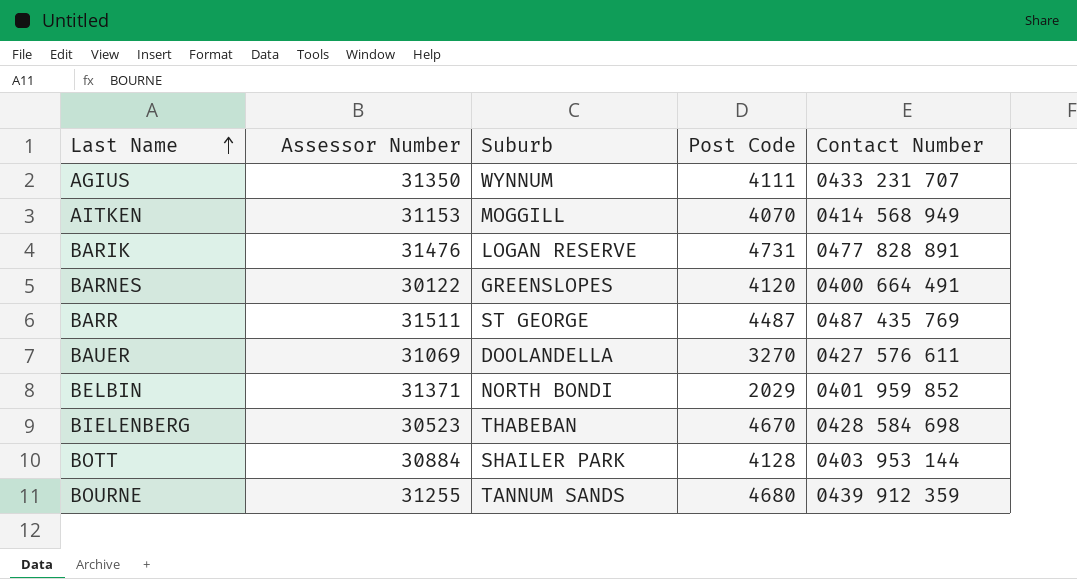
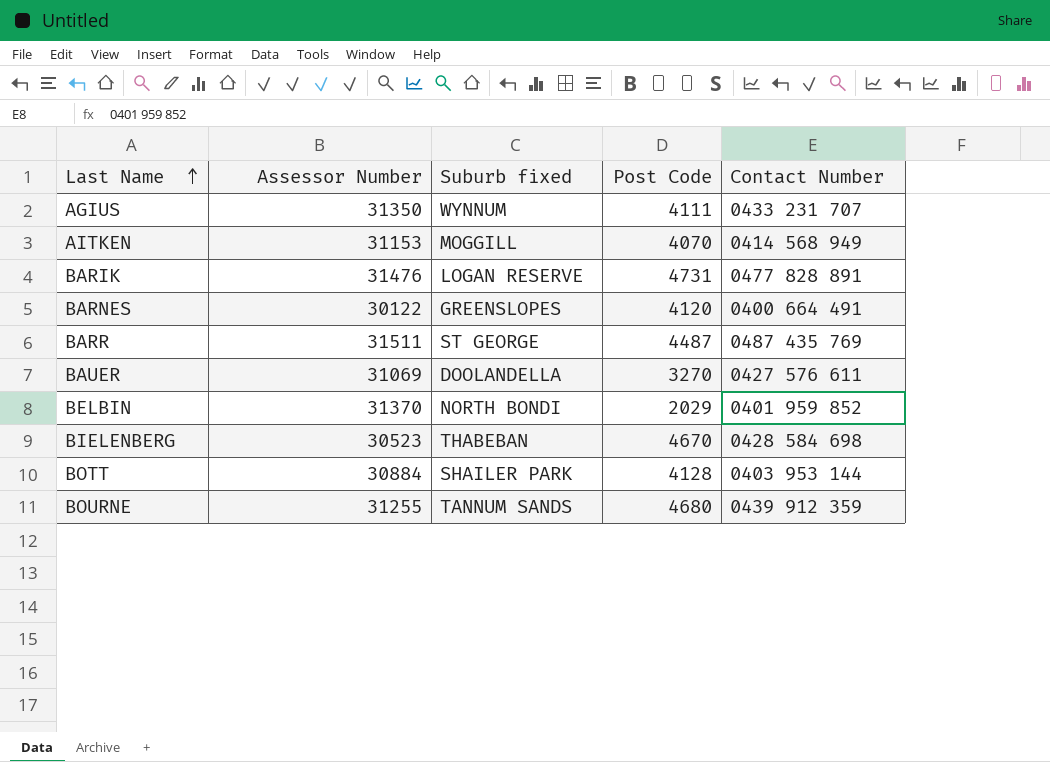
column name: Suburb -> Suburb fixed
BELBIN | Assessor Number: 31371 -> 31370

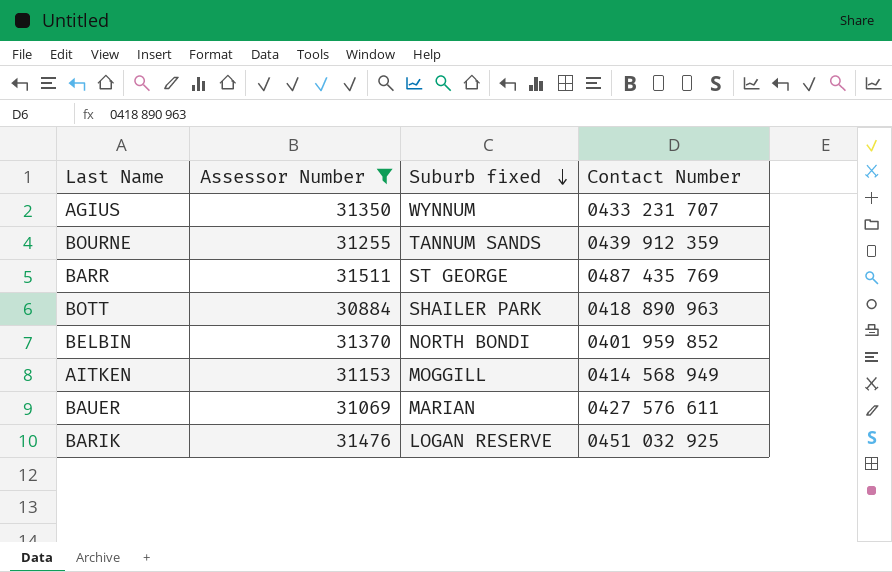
filter: none -> Assessor Number >= 30884
row order: Last Name ascending -> Suburb fixed descending
column Post Code | position: 4 -> none
BOTT | Contact Number: 0403 953 144 -> 0418 890 963
BAUER | Suburb fixed: DOOLANDELLA -> MARIAN
BARIK | Contact Number: 0477 828 891 -> 0451 032 925

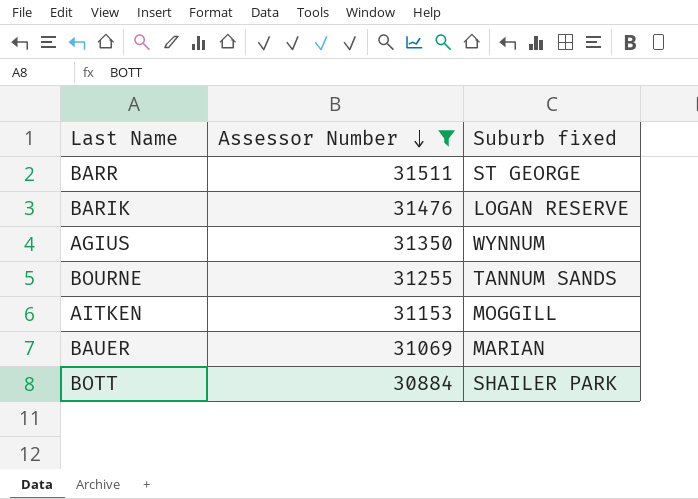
row order: Suburb fixed descending -> Assessor Number descending
column Contact Number | position: 4 -> none
row BELBIN: 31370 | NORTH BONDI | 0401 959 852 -> none

